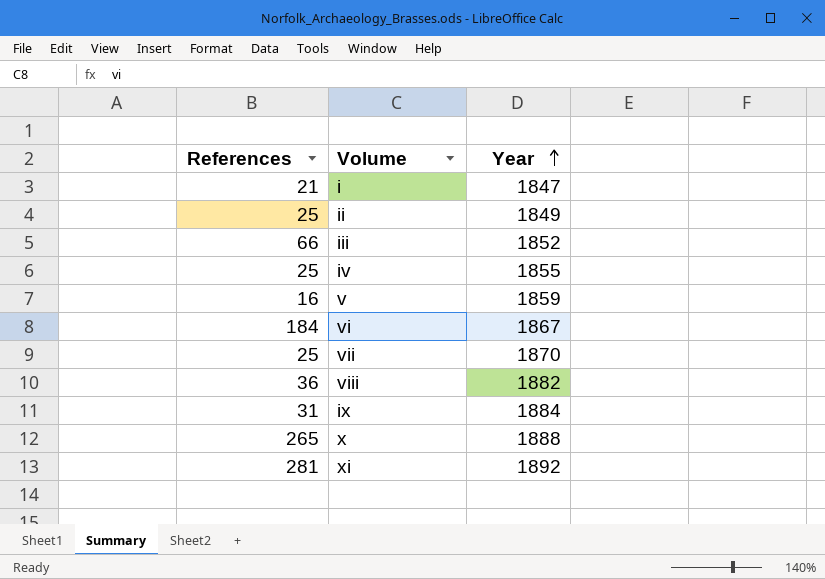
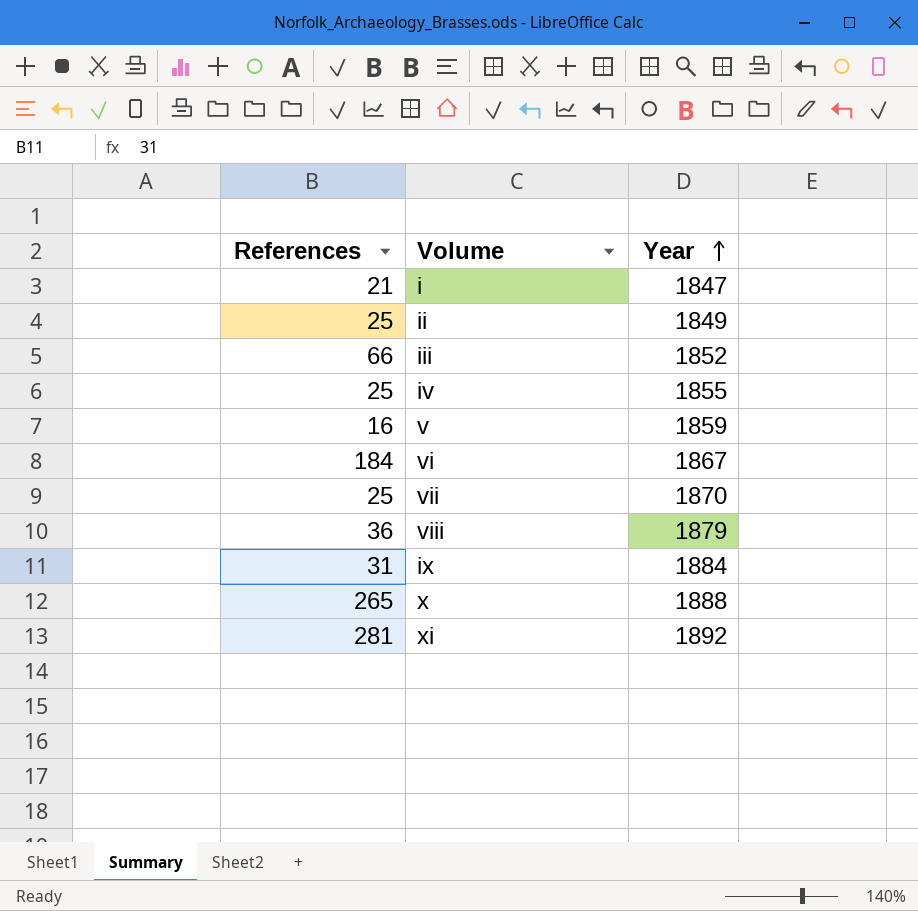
viii | Year: 1882 -> 1879

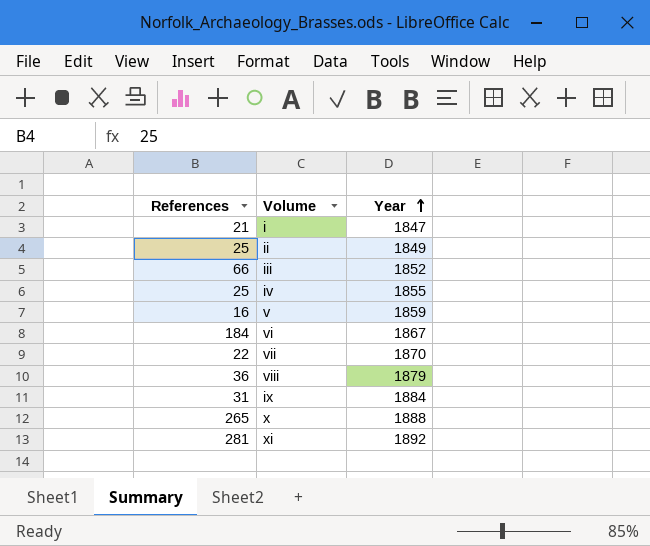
vii | References: 25 -> 22

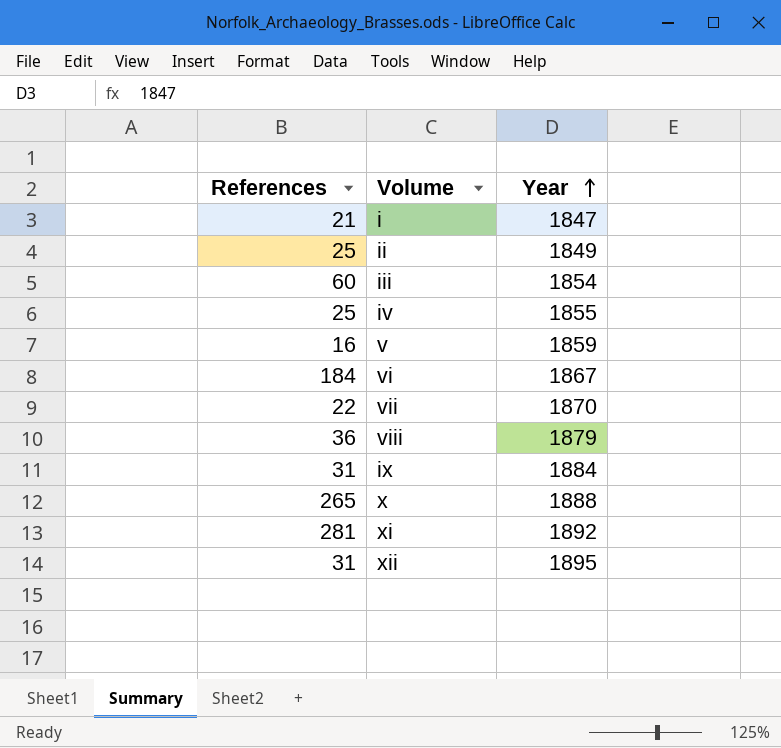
iii | References: 66 -> 60
iii | Year: 1852 -> 1854
row xii: none -> 31 | 1895

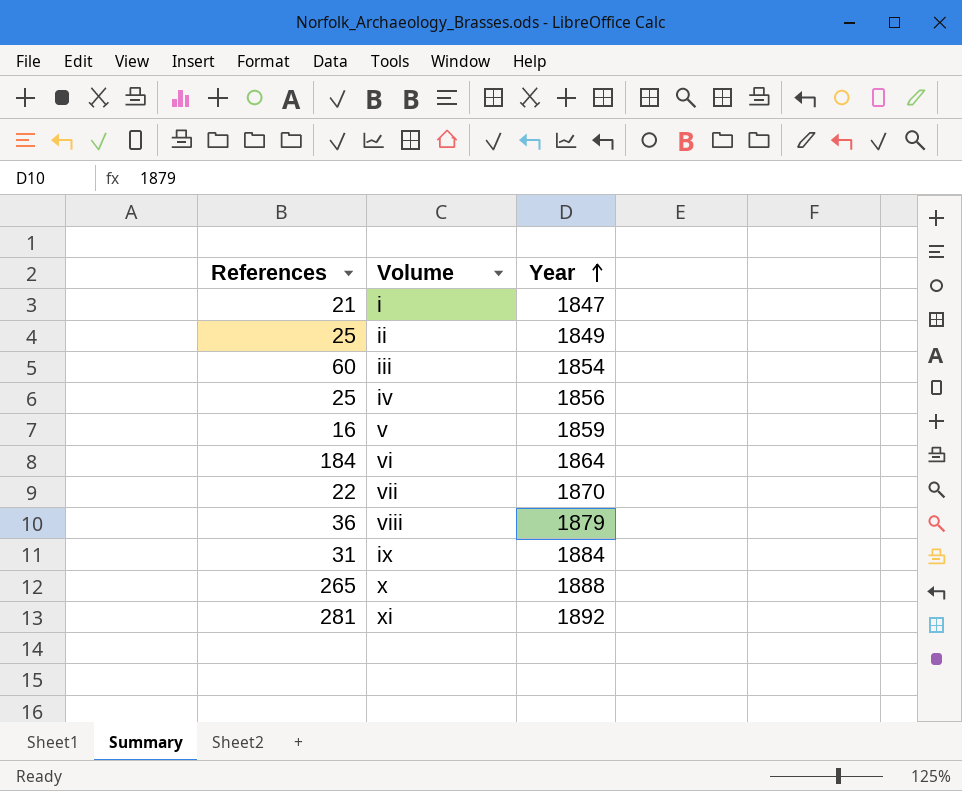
row xii: 31 | 1895 -> none
iv | Year: 1855 -> 1856
vi | Year: 1867 -> 1864

